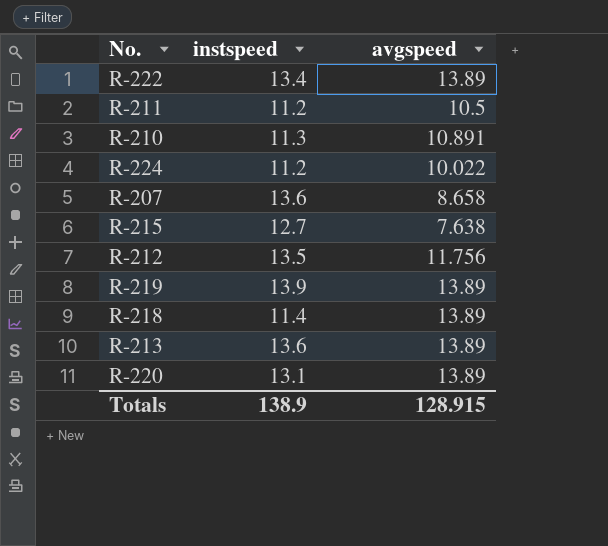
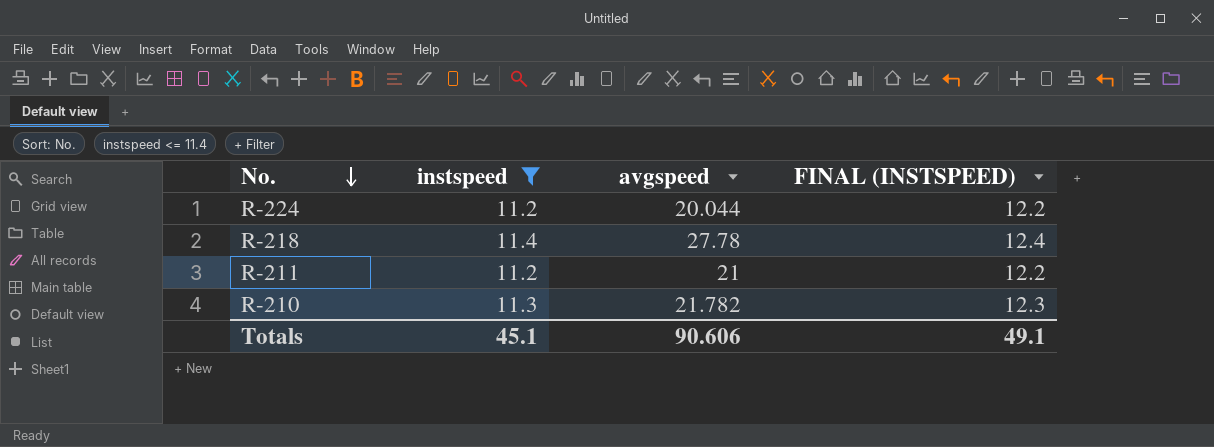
filter: none -> instspeed <= 11.4
row order: none -> No. descending
column FINAL (INSTSPEED) | formula: none -> [instspeed] + 1
R-224 | avgspeed: 10.022 -> 20.044
R-218 | avgspeed: 13.89 -> 27.78
R-211 | avgspeed: 10.5 -> 21
R-210 | avgspeed: 10.891 -> 21.782
Totals | instspeed: 138.9 -> 45.1
Totals | avgspeed: 128.915 -> 90.606

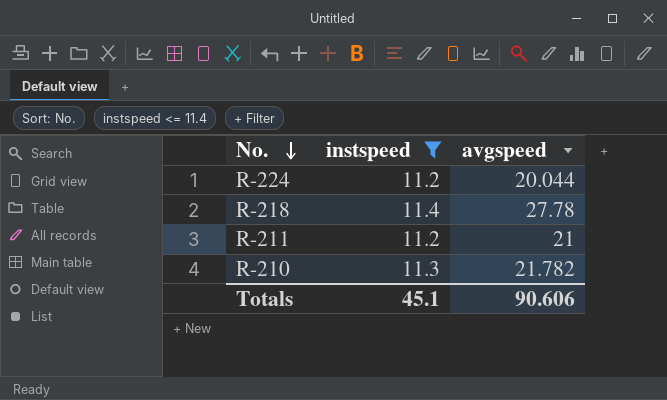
column FINAL (INSTSPEED) | formula: [instspeed] + 1 -> none

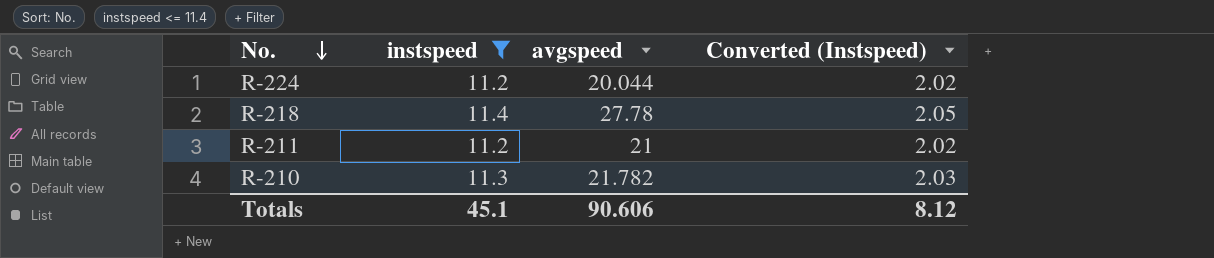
column Converted (Instspeed) | formula: none -> [instspeed] * 0.18

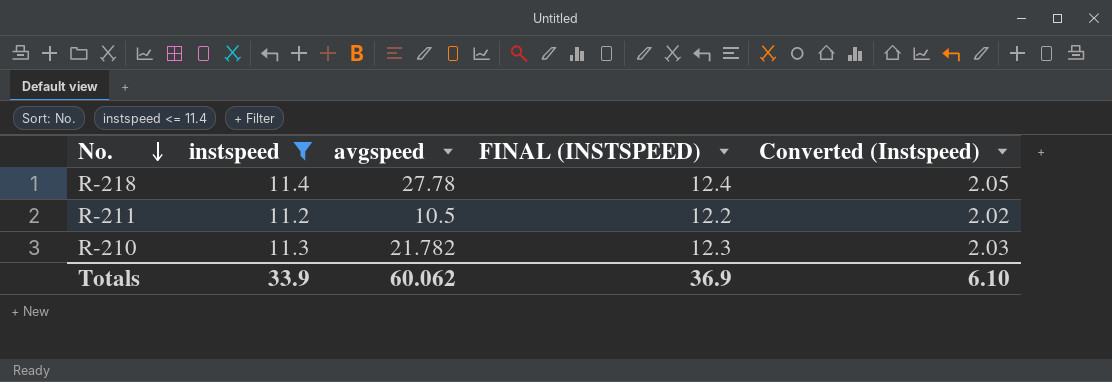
column FINAL (INSTSPEED) | formula: none -> [instspeed] + 1
row R-224: 11.2 | 20.044 | 2.02 -> none
R-211 | avgspeed: 21 -> 10.5
Totals | instspeed: 45.1 -> 33.9
Totals | avgspeed: 90.606 -> 60.062
Totals | Converted (Instspeed): 8.12 -> 6.10

